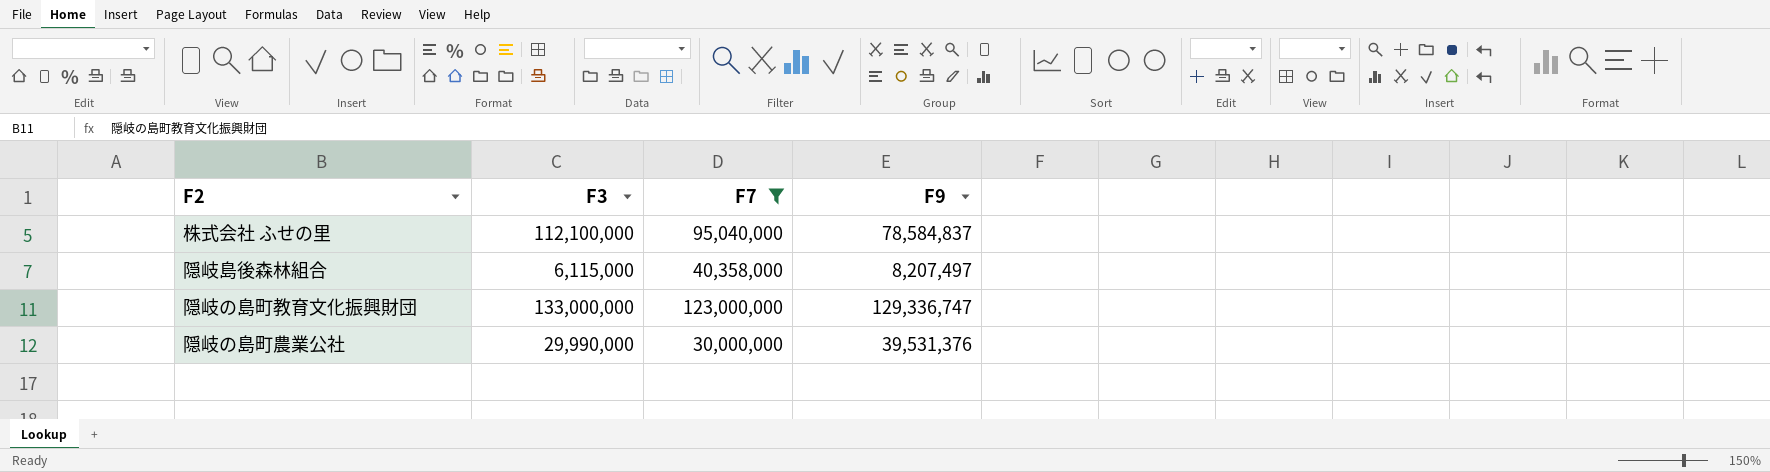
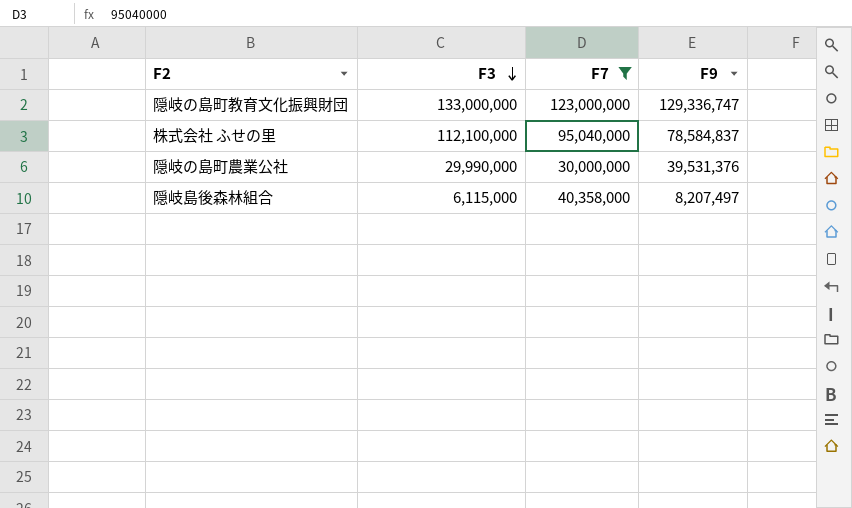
row order: none -> F3 descending

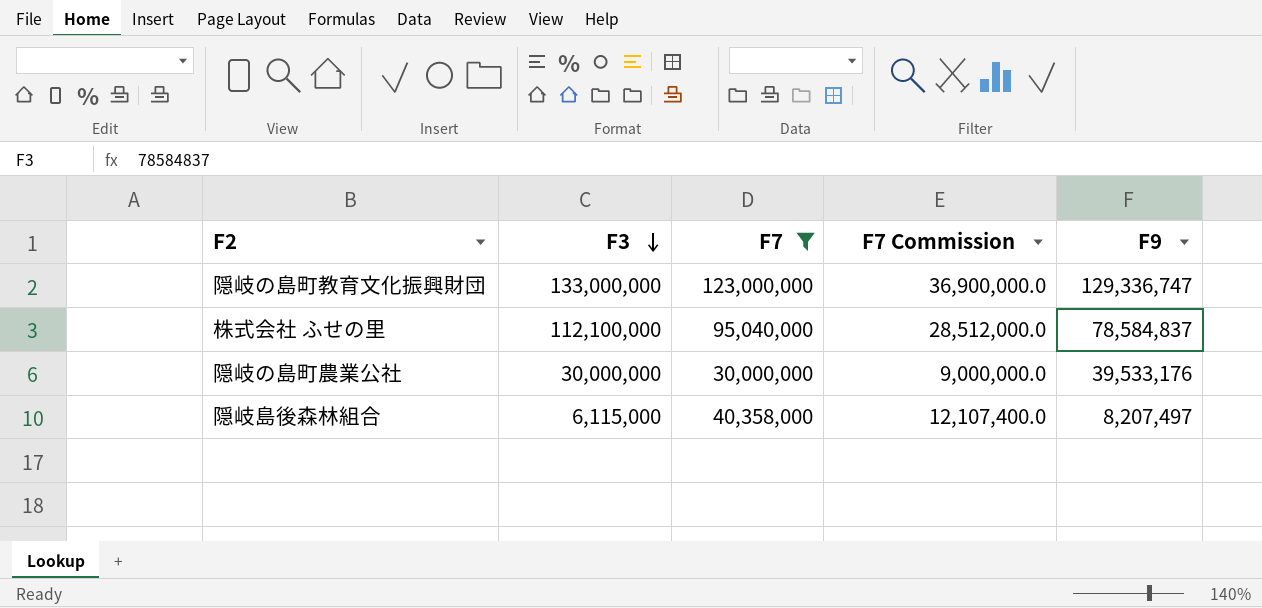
column F7 Commission | formula: none -> [F7] * 0.3
隠岐の島町農業公社 | F3: 29,990,000 -> 30,000,000
隠岐の島町農業公社 | F9: 39,531,376 -> 39,533,176

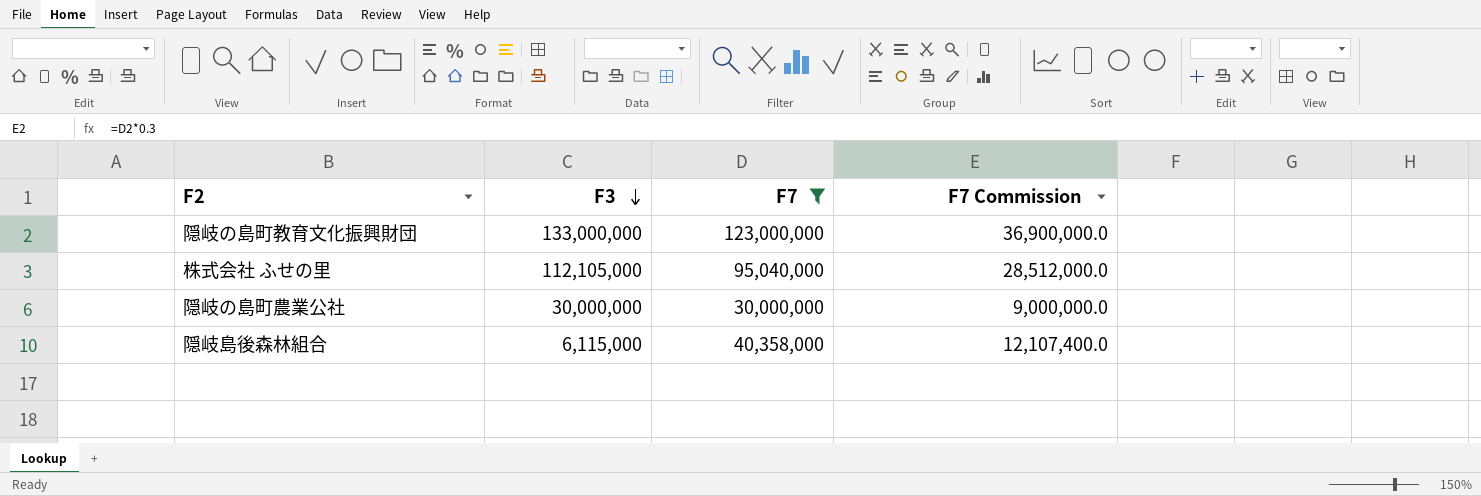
column F9 | position: 5 -> none
株式会社 ふせの里 | F3: 112,100,000 -> 112,105,000

